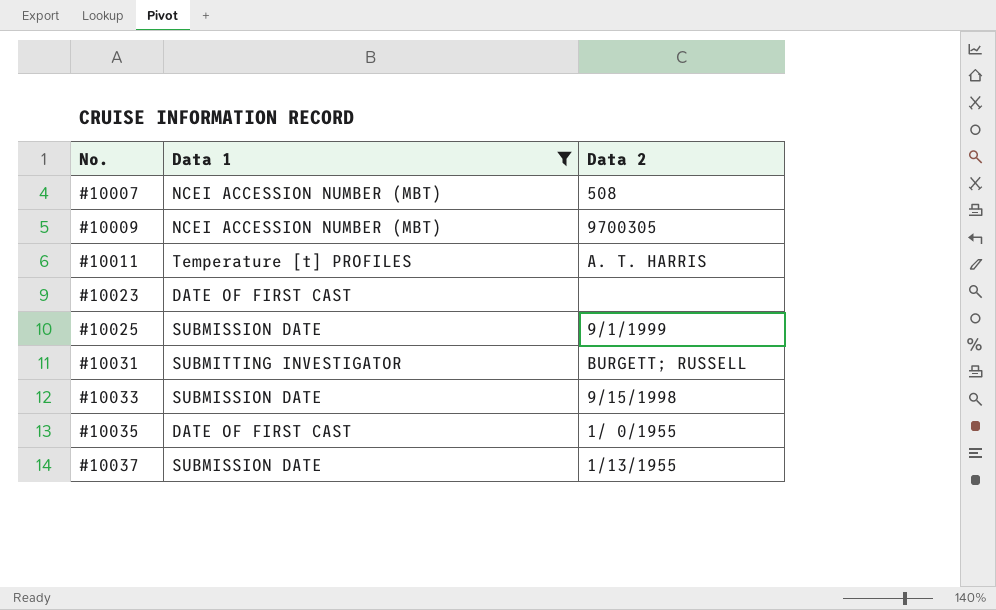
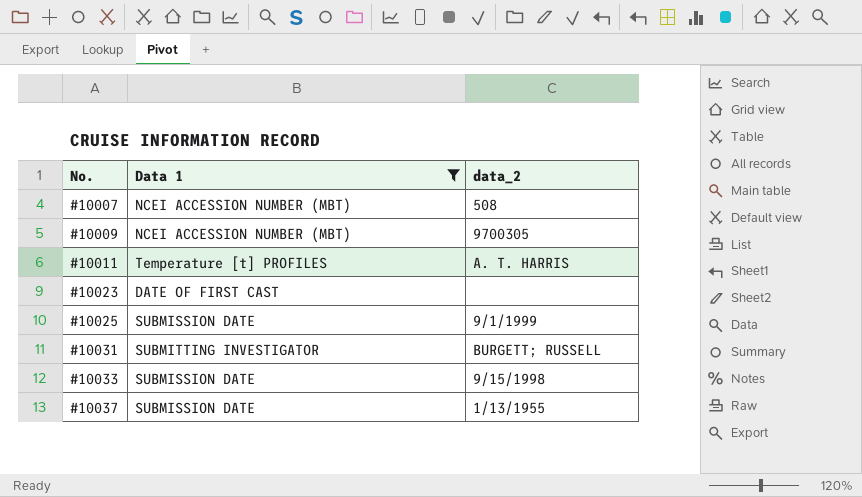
column name: Data 2 -> data_2
row #10035: DATE OF FIRST CAST | 1/ 0/1955 -> none

